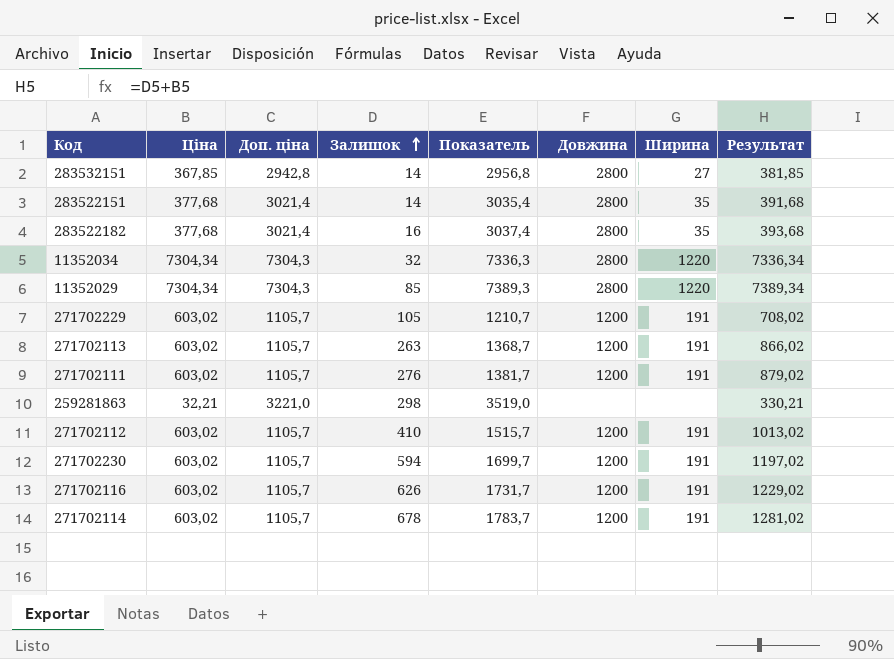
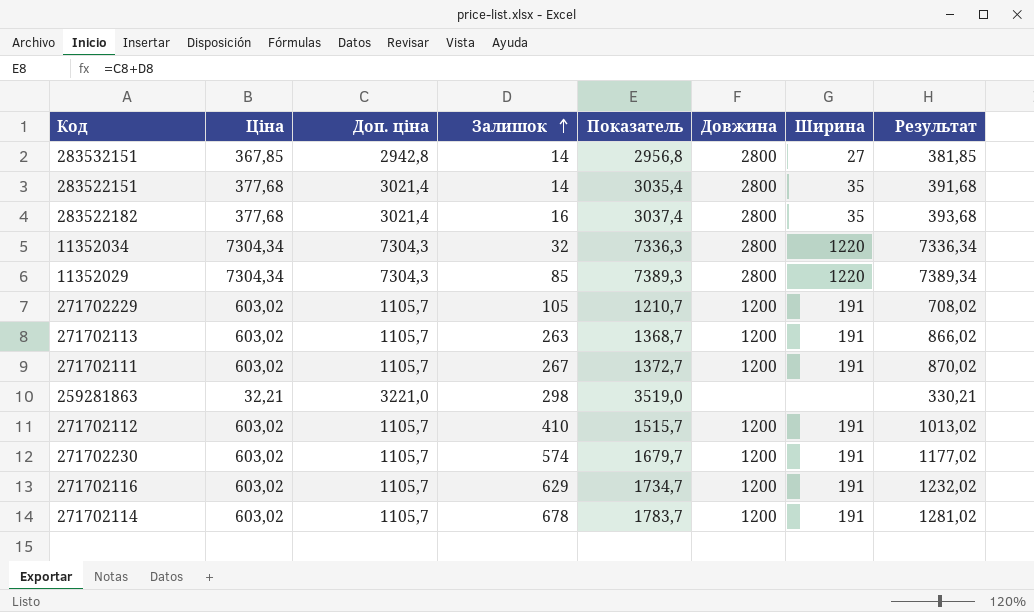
271702111 | Залишок: 276 -> 267
271702111 | Показатель: 1381,7 -> 1372,7
271702111 | Результат: 879,02 -> 870,02
271702230 | Залишок: 594 -> 574
271702230 | Показатель: 1699,7 -> 1679,7
271702230 | Результат: 1197,02 -> 1177,02
271702116 | Залишок: 626 -> 629
271702116 | Показатель: 1731,7 -> 1734,7
271702116 | Результат: 1229,02 -> 1232,02

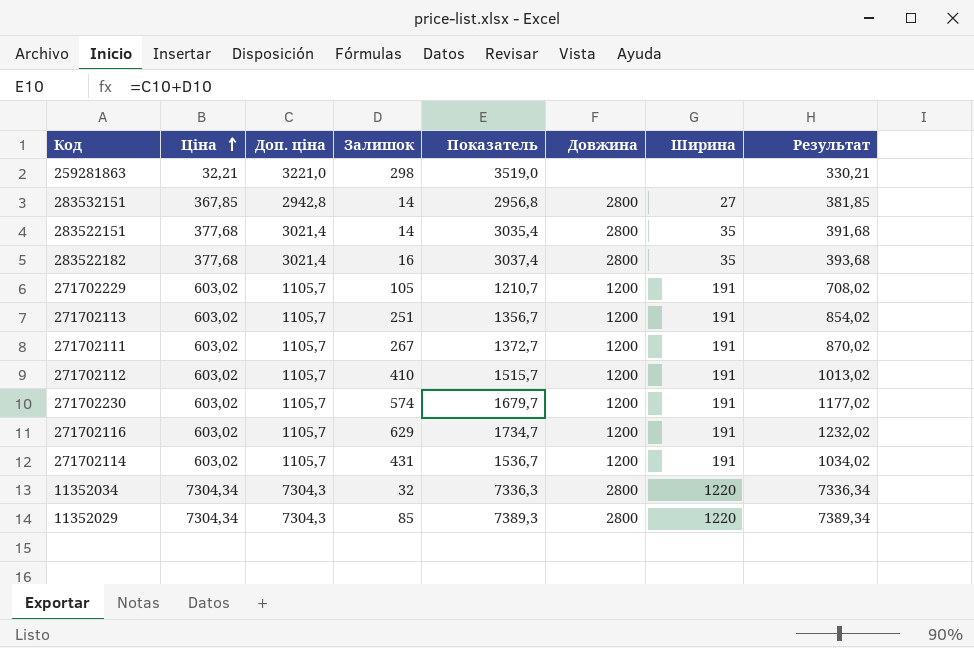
row order: Залишок ascending -> Ціна ascending
271702113 | Залишок: 263 -> 251
271702113 | Показатель: 1368,7 -> 1356,7
271702113 | Результат: 866,02 -> 854,02
271702114 | Залишок: 678 -> 431
271702114 | Показатель: 1783,7 -> 1536,7
271702114 | Результат: 1281,02 -> 1034,02

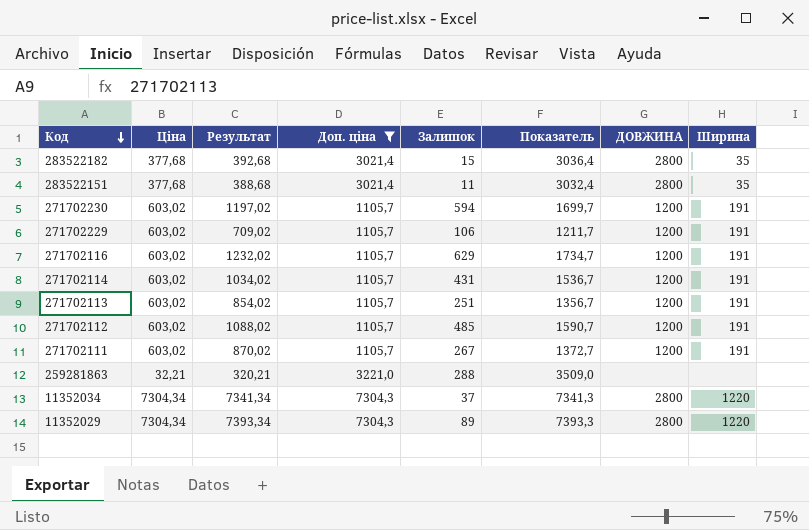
filter: none -> Доп. ціна != 2942,8
row order: Ціна ascending -> Код descending
column Результат | position: 8 -> 3
column name: Довжина -> ДОВЖИНА
283522182 | Результат: 393,68 -> 392,68
283522182 | Залишок: 16 -> 15
283522182 | Показатель: 3037,4 -> 3036,4
283522151 | Результат: 391,68 -> 388,68
283522151 | Залишок: 14 -> 11
283522151 | Показатель: 3035,4 -> 3032,4
271702230 | Результат: 1177,02 -> 1197,02
271702230 | Залишок: 574 -> 594
271702230 | Показатель: 1679,7 -> 1699,7
271702229 | Результат: 708,02 -> 709,02
271702229 | Залишок: 105 -> 106
271702229 | Показатель: 1210,7 -> 1211,7
271702112 | Результат: 1013,02 -> 1088,02
271702112 | Залишок: 410 -> 485
271702112 | Показатель: 1515,7 -> 1590,7
259281863 | Результат: 330,21 -> 320,21
259281863 | Залишок: 298 -> 288
259281863 | Показатель: 3519,0 -> 3509,0
11352034 | Результат: 7336,34 -> 7341,34
11352034 | Залишок: 32 -> 37
11352034 | Показатель: 7336,3 -> 7341,3
11352029 | Результат: 7389,34 -> 7393,34
11352029 | Залишок: 85 -> 89
11352029 | Показатель: 7389,3 -> 7393,3

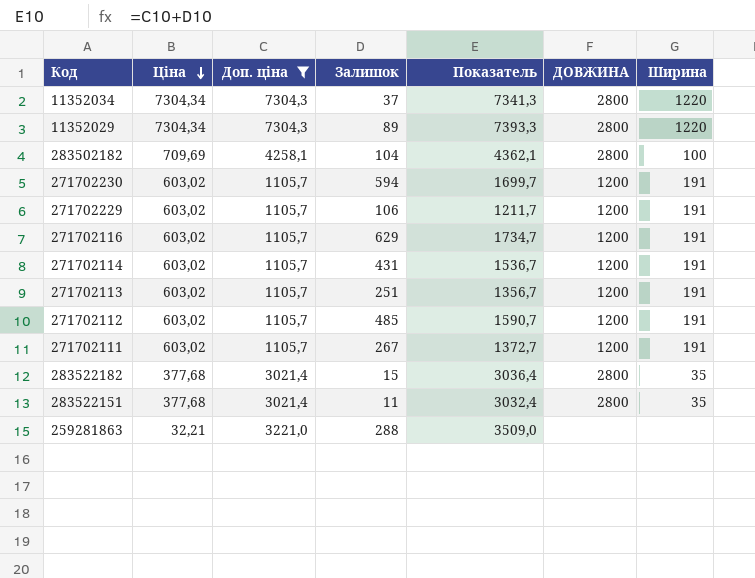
row order: Код descending -> Ціна descending
column Результат | formula: [Ціна] + [Залишок] -> none
row 283502182: none -> 709,69 | 4258,1 | 104 | 4362,1 | 2800 | 100

